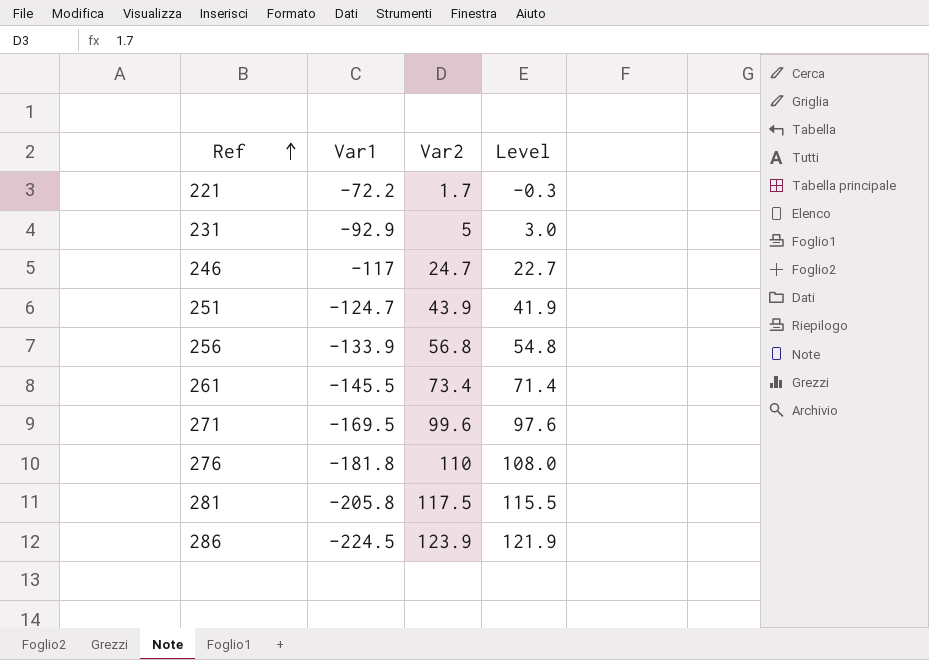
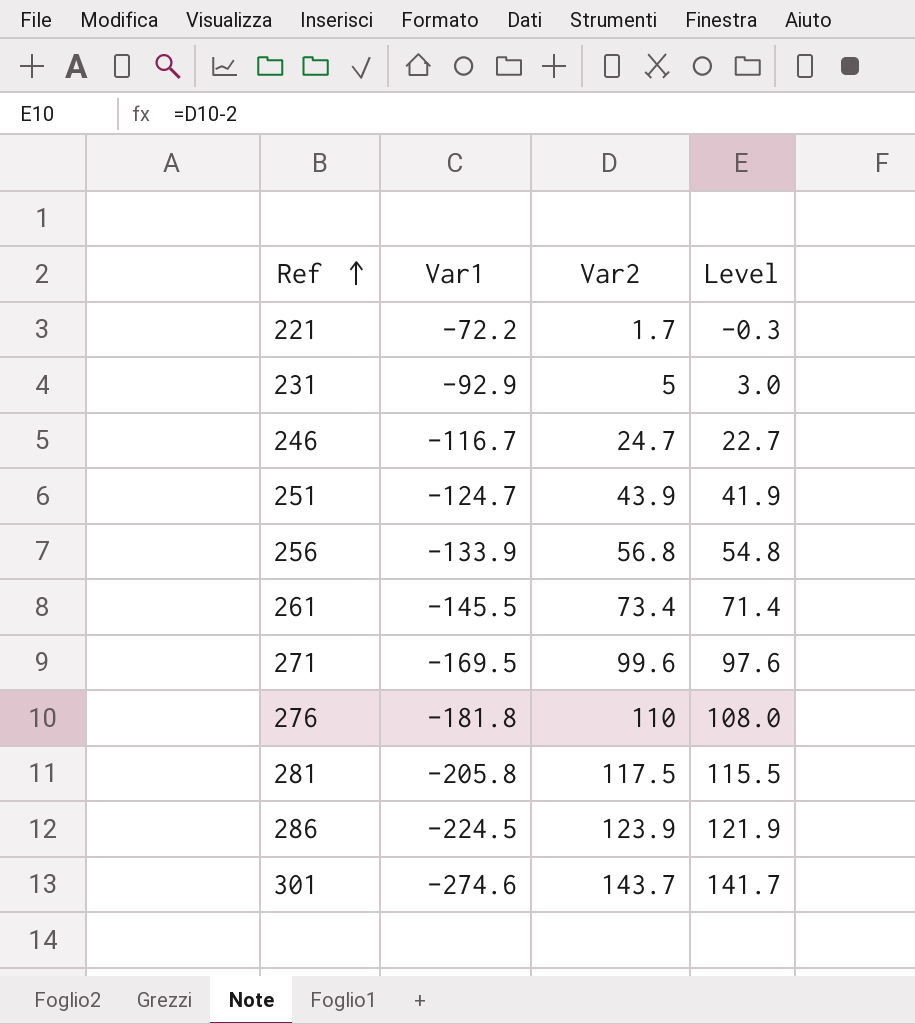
246 | Var1: -117 -> -116.7
row 301: none -> -274.6 | 143.7 | 141.7

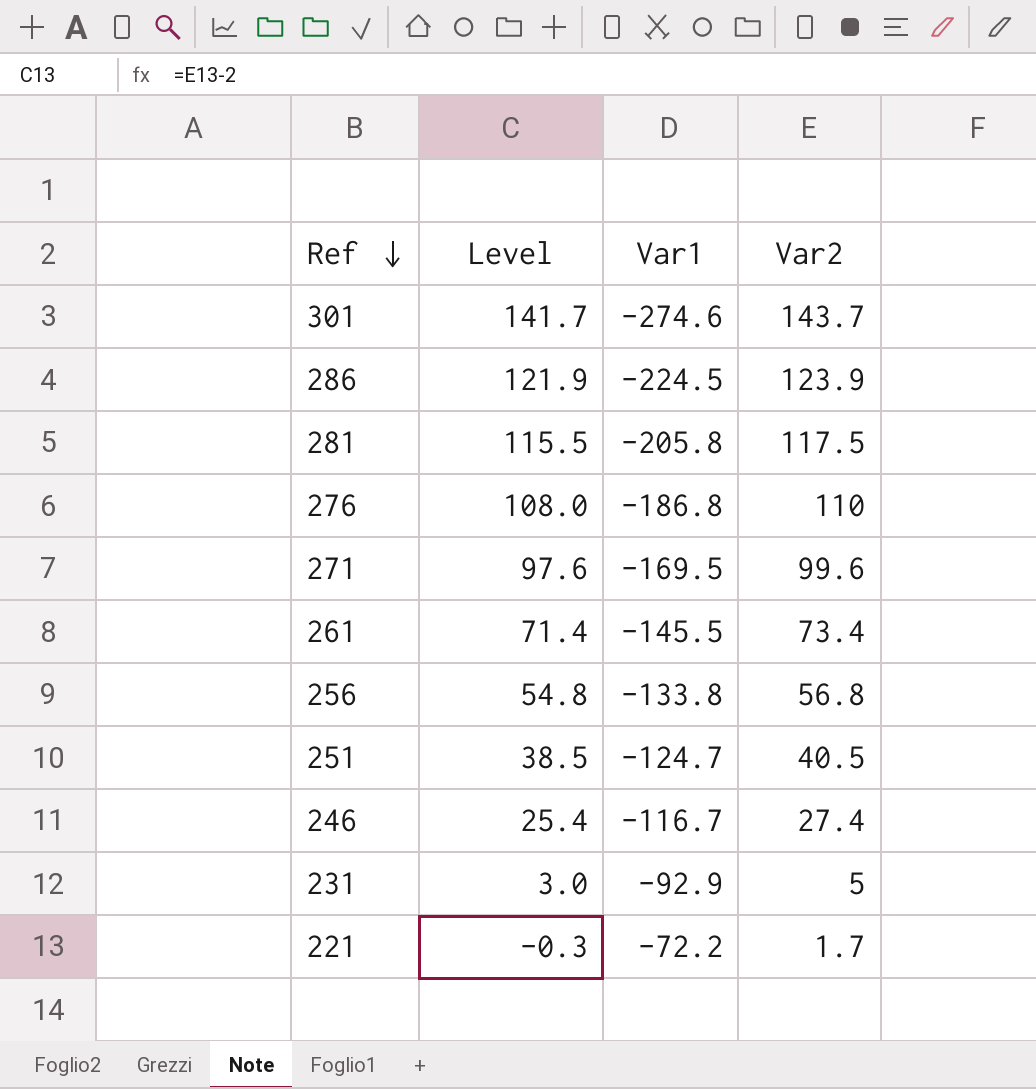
row order: Ref ascending -> Ref descending
column Level | position: 4 -> 2
276 | Var1: -181.8 -> -186.8
256 | Var1: -133.9 -> -133.8
251 | Level: 41.9 -> 38.5
251 | Var2: 43.9 -> 40.5
246 | Level: 22.7 -> 25.4
246 | Var2: 24.7 -> 27.4

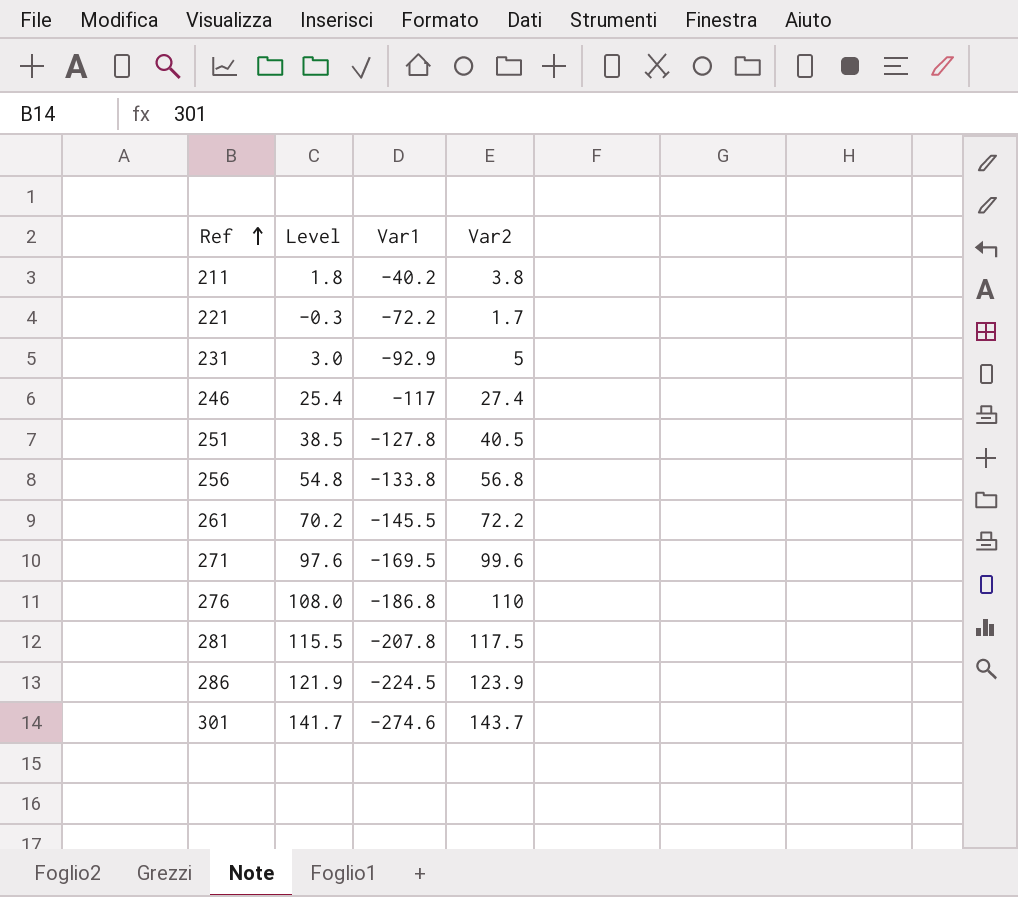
row order: Ref descending -> Ref ascending
row 211: none -> 1.8 | -40.2 | 3.8
246 | Var1: -116.7 -> -117
251 | Var1: -124.7 -> -127.8
261 | Level: 71.4 -> 70.2
261 | Var2: 73.4 -> 72.2
281 | Var1: -205.8 -> -207.8

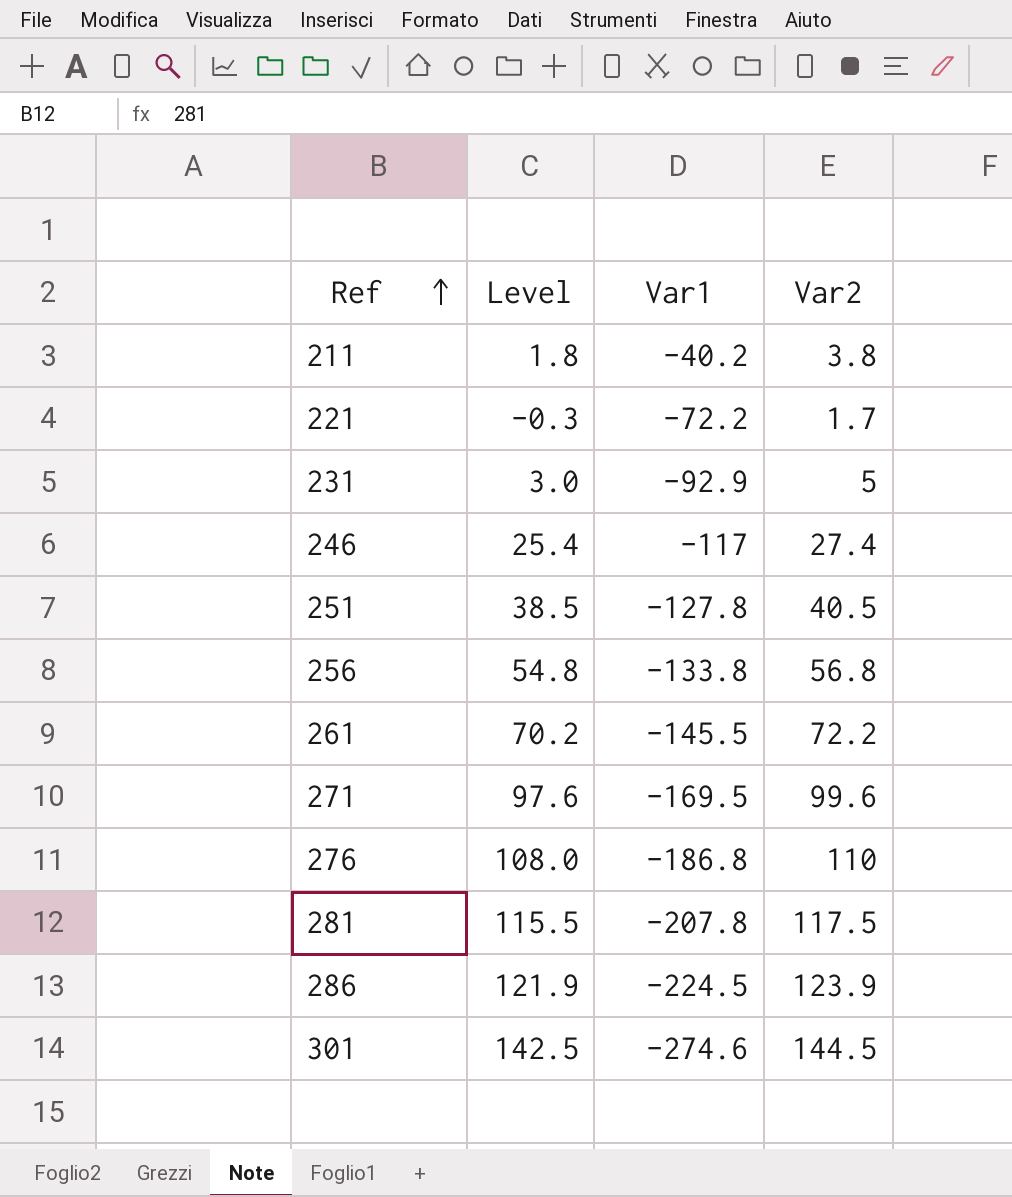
301 | Level: 141.7 -> 142.5
301 | Var2: 143.7 -> 144.5

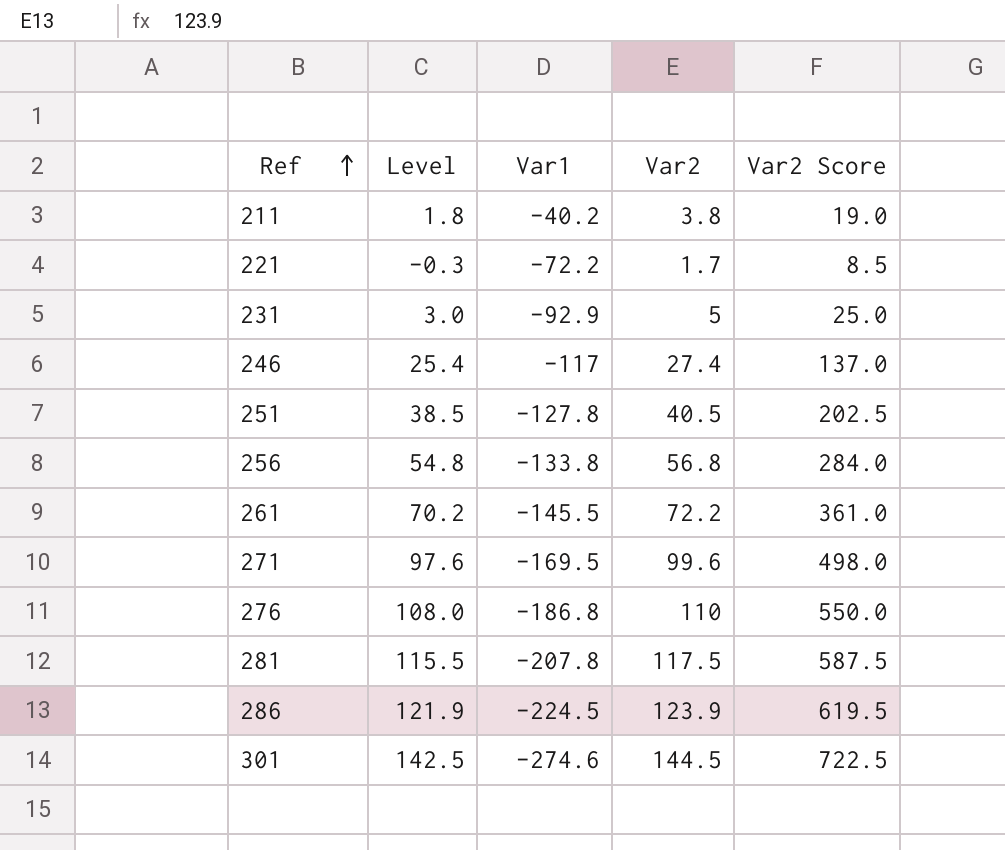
column Var2 Score | formula: none -> [Var2] * 5

